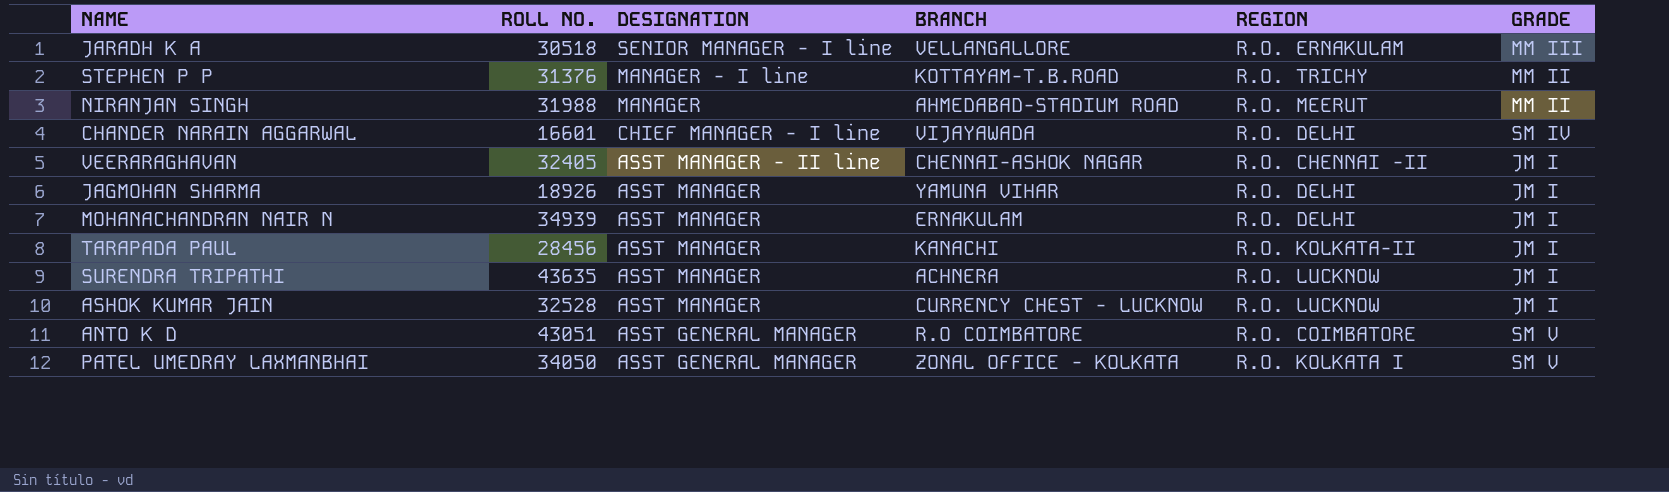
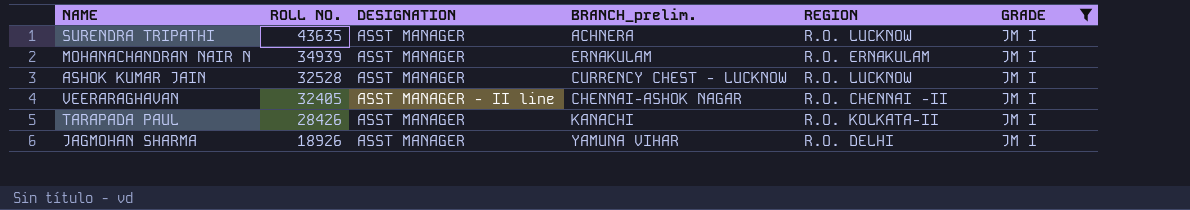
filter: none -> GRADE = JM I
row order: DESIGNATION descending -> ROLL NO. descending
column name: BRANCH -> BRANCH_prelim.
MOHANACHANDRAN NAIR N | REGION: R.O. DELHI -> R.O. ERNAKULAM
TARAPADA PAUL | ROLL NO.: 28456 -> 28426

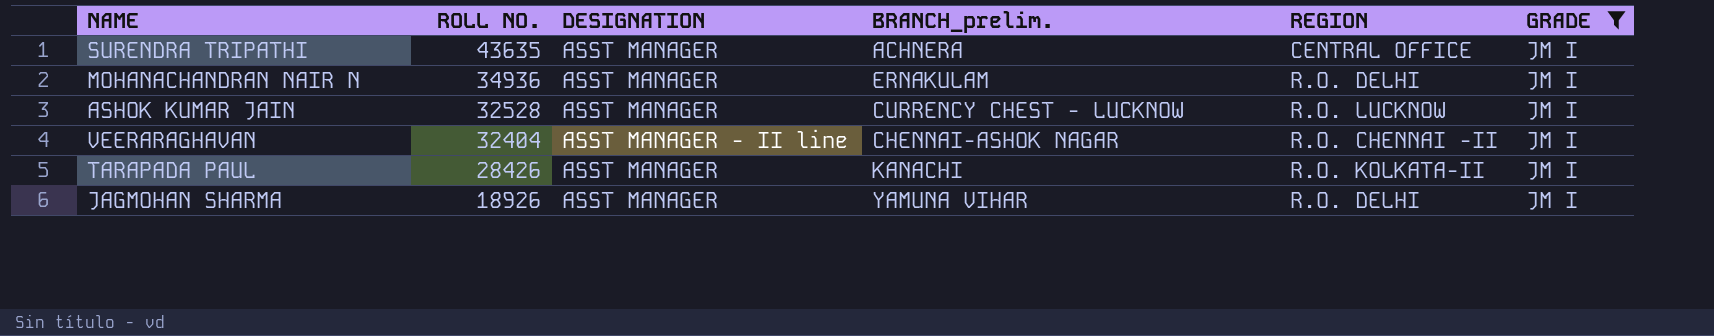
SURENDRA TRIPATHI | REGION: R.O. LUCKNOW -> CENTRAL OFFICE
MOHANACHANDRAN NAIR N | ROLL NO.: 34939 -> 34936
MOHANACHANDRAN NAIR N | REGION: R.O. ERNAKULAM -> R.O. DELHI
VEERARAGHAVAN | ROLL NO.: 32405 -> 32404

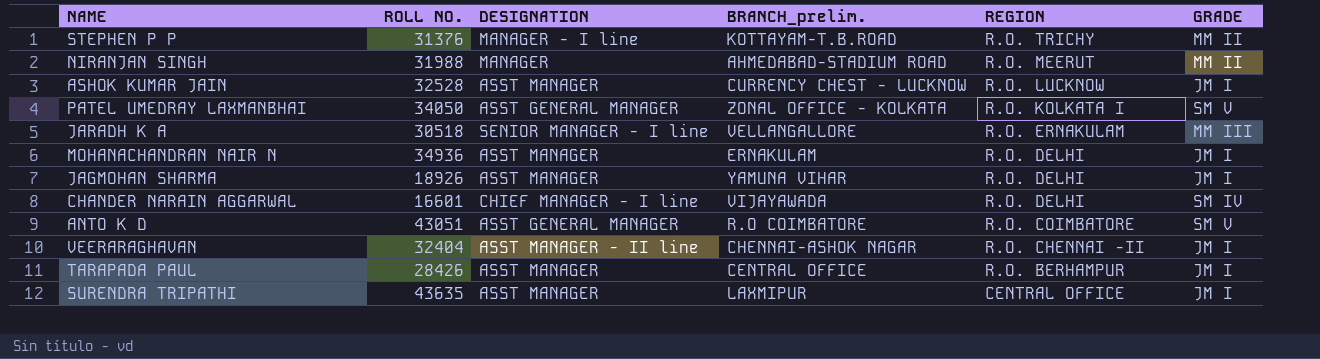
filter: GRADE = JM I -> none
row order: ROLL NO. descending -> REGION descending
TARAPADA PAUL | BRANCH_prelim.: KANACHI -> CENTRAL OFFICE
TARAPADA PAUL | REGION: R.O. KOLKATA-II -> R.O. BERHAMPUR
SURENDRA TRIPATHI | BRANCH_prelim.: ACHNERA -> LAXMIPUR

